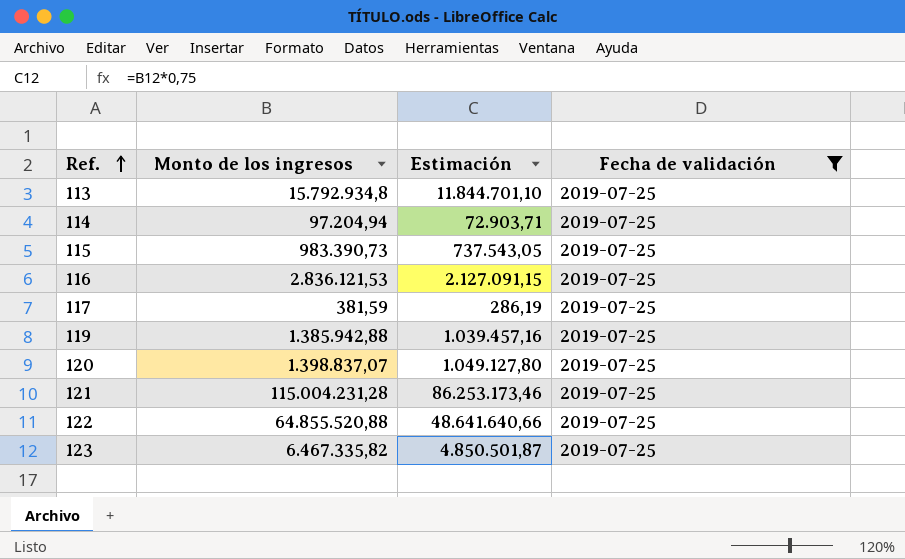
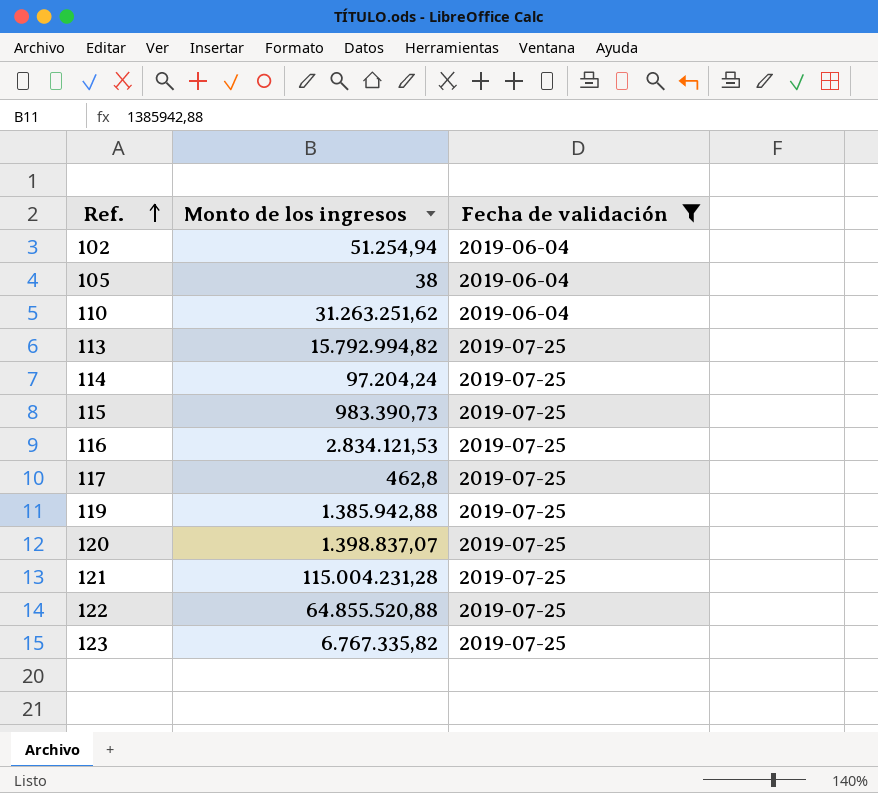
column Estimación | formula: [Monto de los ingresos] * 0,75 -> none
row 102: none -> 51.254,94 | 2019-06-04
row 105: none -> 38 | 2019-06-04
row 110: none -> 31.263.251,62 | 2019-06-04
113 | Monto de los ingresos: 15.792.934,8 -> 15.792.994,82
114 | Monto de los ingresos: 97.204,94 -> 97.204,24
116 | Monto de los ingresos: 2.836.121,53 -> 2.834.121,53
117 | Monto de los ingresos: 381,59 -> 462,8
123 | Monto de los ingresos: 6.467.335,82 -> 6.767.335,82

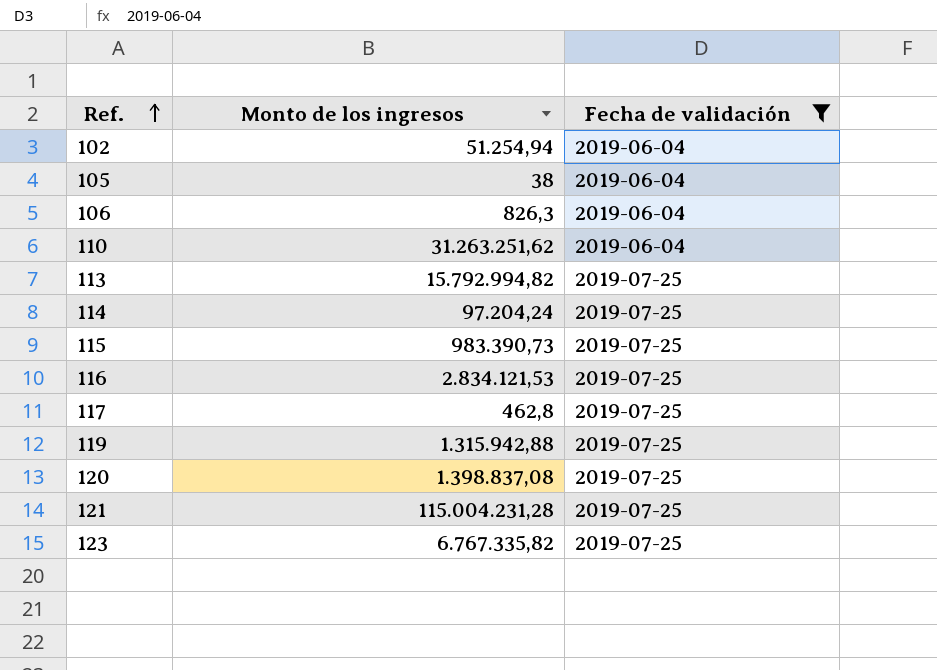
row 122: 64.855.520,88 | 2019-07-25 -> none
row 106: none -> 826,3 | 2019-06-04
119 | Monto de los ingresos: 1.385.942,88 -> 1.315.942,88
120 | Monto de los ingresos: 1.398.837,07 -> 1.398.837,08

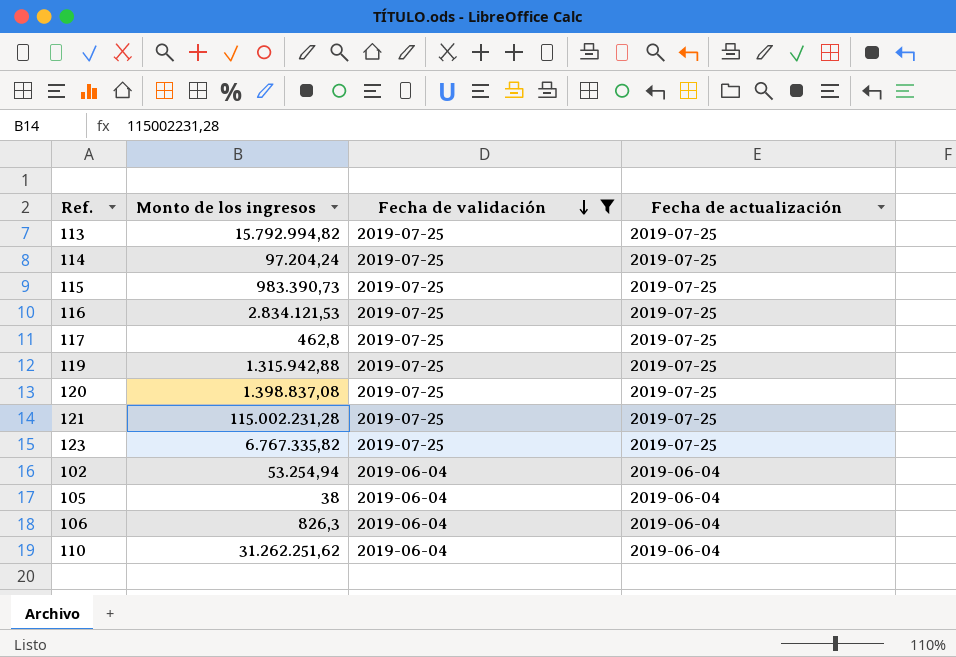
row order: Ref. ascending -> Fecha de validación descending
column Fecha de actualización | position: none -> 4
121 | Monto de los ingresos: 115.004.231,28 -> 115.002.231,28
102 | Monto de los ingresos: 51.254,94 -> 53.254,94
110 | Monto de los ingresos: 31.263.251,62 -> 31.262.251,62

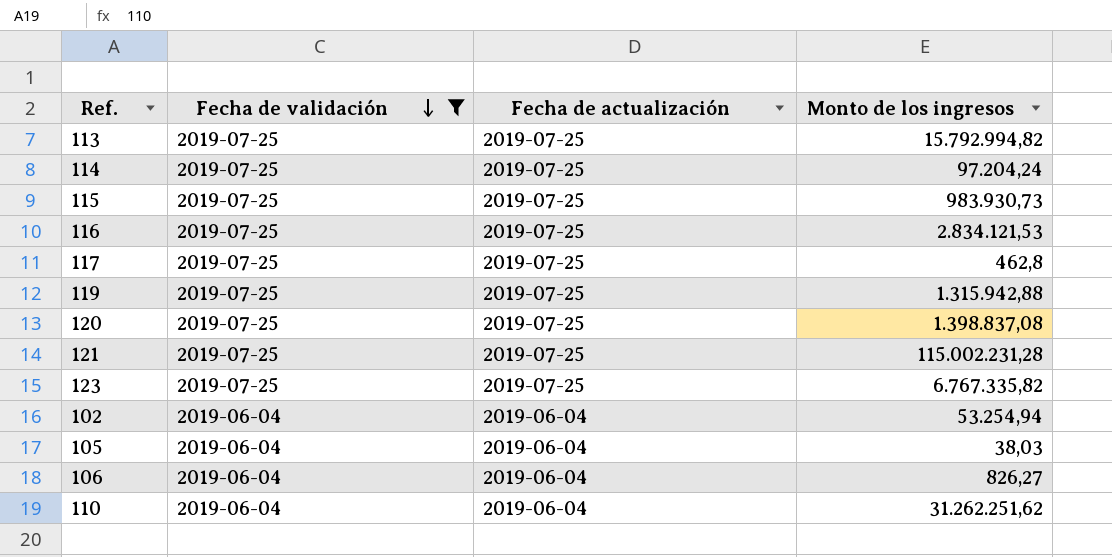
column Monto de los ingresos | position: 2 -> 4
115 | Monto de los ingresos: 983.390,73 -> 983.930,73
105 | Monto de los ingresos: 38 -> 38,03
106 | Monto de los ingresos: 826,3 -> 826,27

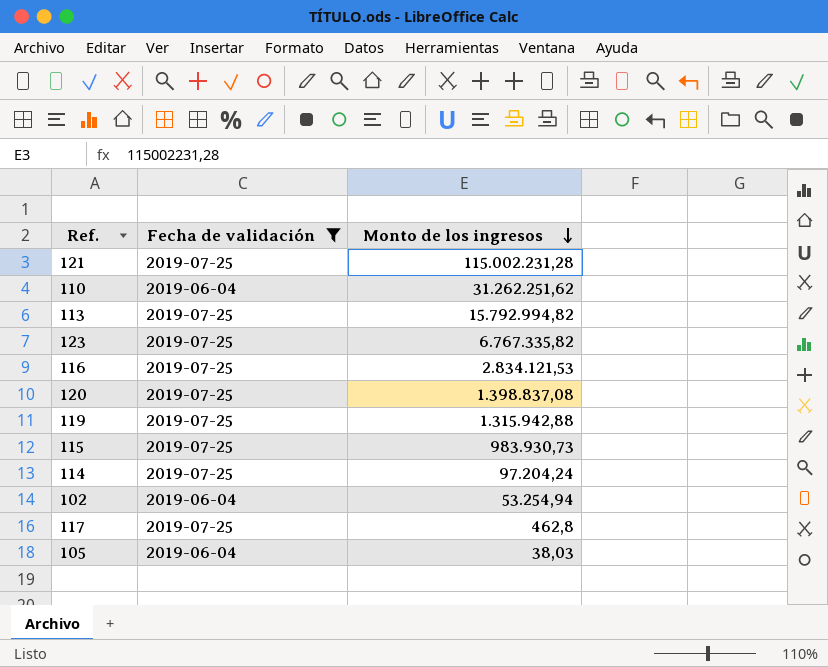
row order: Fecha de validación descending -> Monto de los ingresos descending
column Fecha de actualización | position: 3 -> none
row 106: 2019-06-04 | 2019-06-04 | 826,27 -> none

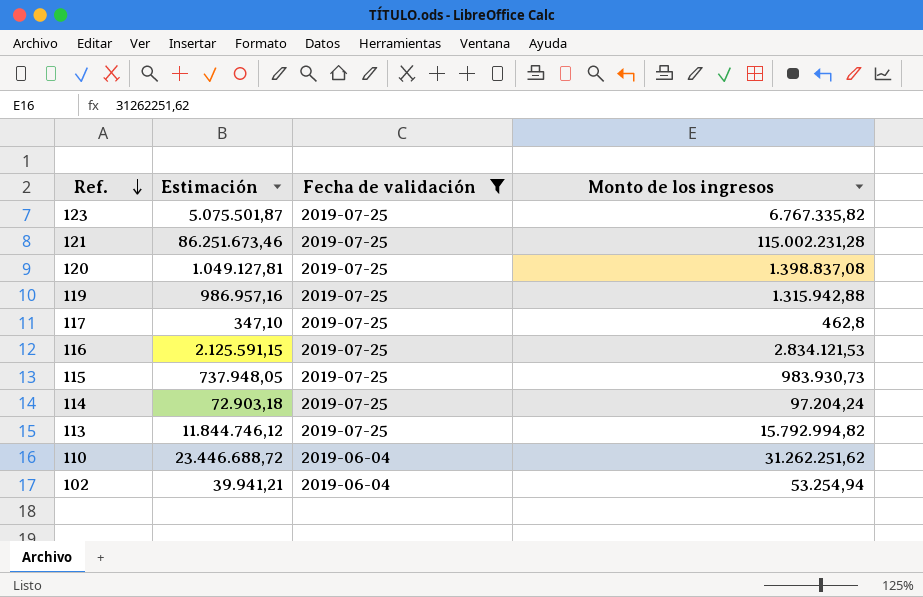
row order: Monto de los ingresos descending -> Ref. descending
column Estimación | formula: none -> [Monto de los ingresos] * 0,75
row 105: 2019-06-04 | 38,03 -> none

